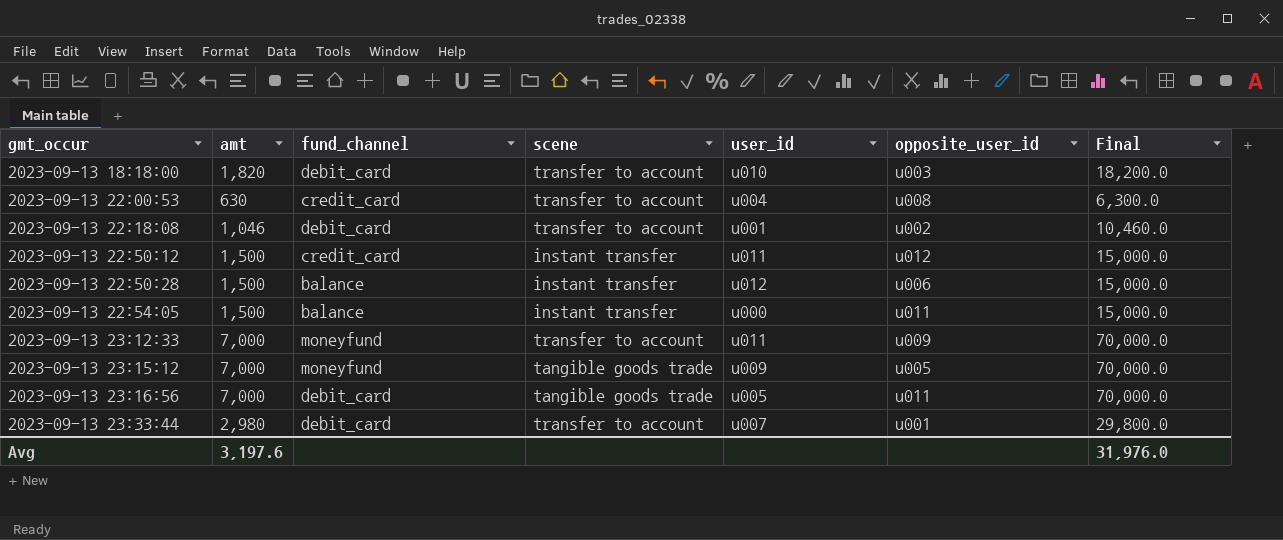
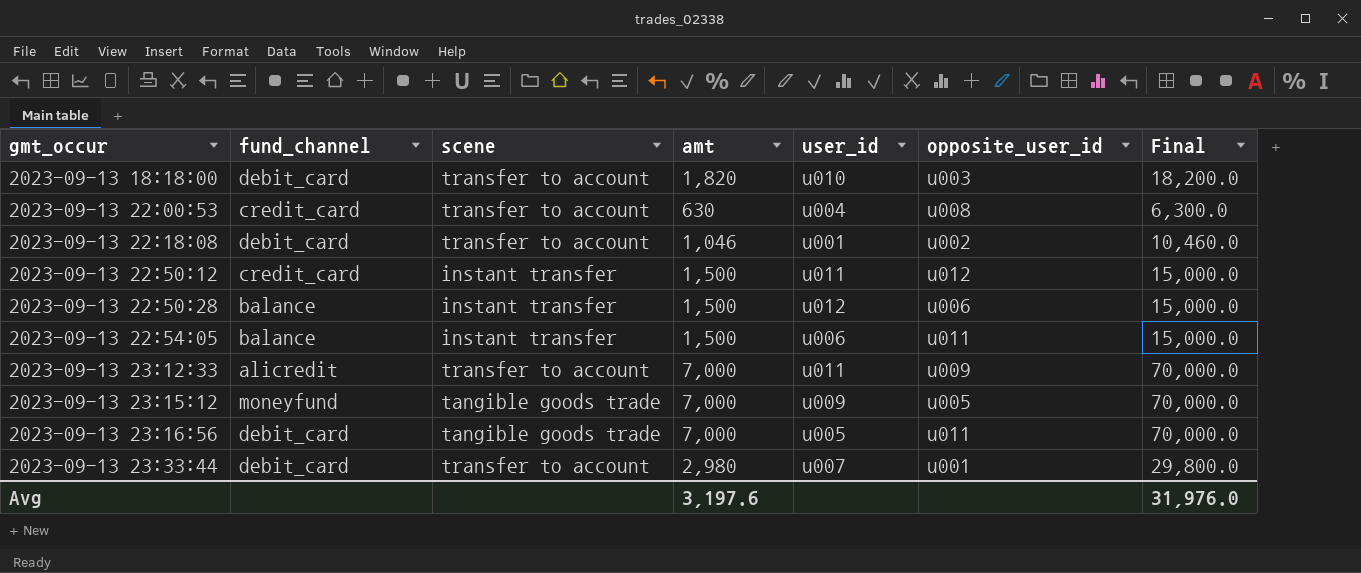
column amt | position: 2 -> 4
2023-09-13 22:54:05 | user_id: u000 -> u006
2023-09-13 23:12:33 | fund_channel: moneyfund -> alicredit

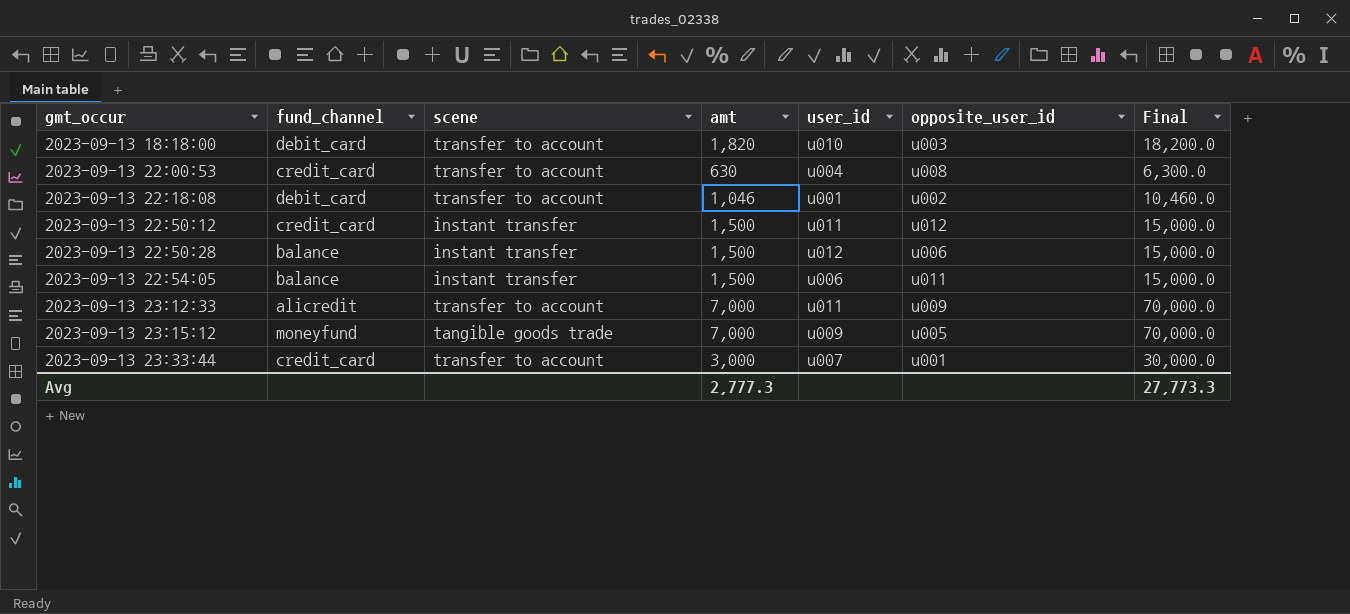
row 2023-09-13 23:16:56: debit_card | tangible goods trade | 7,000 | u005 | u011 | 70,000.0 -> none
2023-09-13 23:33:44 | fund_channel: debit_card -> credit_card
2023-09-13 23:33:44 | amt: 2,980 -> 3,000
2023-09-13 23:33:44 | Final: 29,800.0 -> 30,000.0
Avg | amt: 3,197.6 -> 2,777.3
Avg | Final: 31,976.0 -> 27,773.3

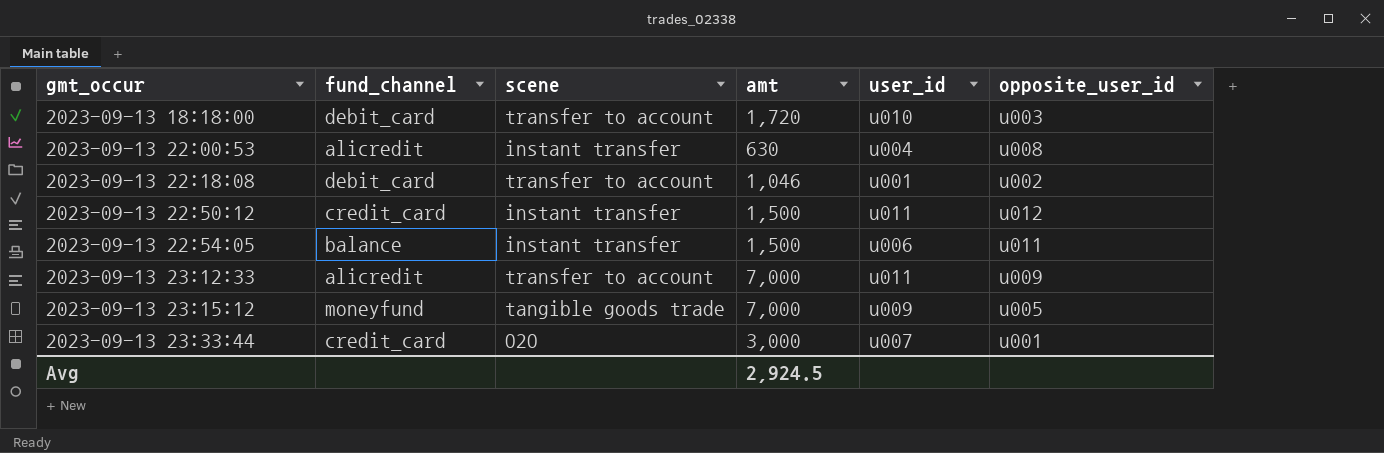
column Final | formula: [amt] * 10 -> none
row 2023-09-13 22:50:28: balance | instant transfer | 1,500 | u012 | u006 | 15,000.0 -> none
2023-09-13 18:18:00 | amt: 1,820 -> 1,720
2023-09-13 22:00:53 | fund_channel: credit_card -> alicredit
2023-09-13 22:00:53 | scene: transfer to account -> instant transfer
2023-09-13 23:33:44 | scene: transfer to account -> O2O
Avg | amt: 2,777.3 -> 2,924.5

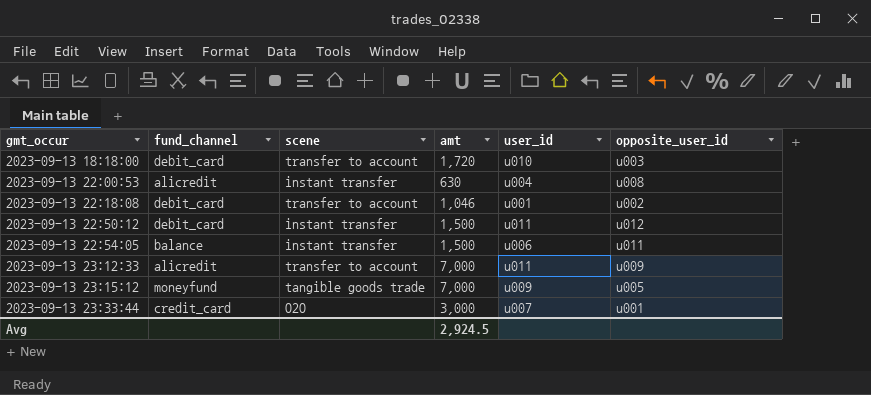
2023-09-13 22:50:12 | fund_channel: credit_card -> debit_card

